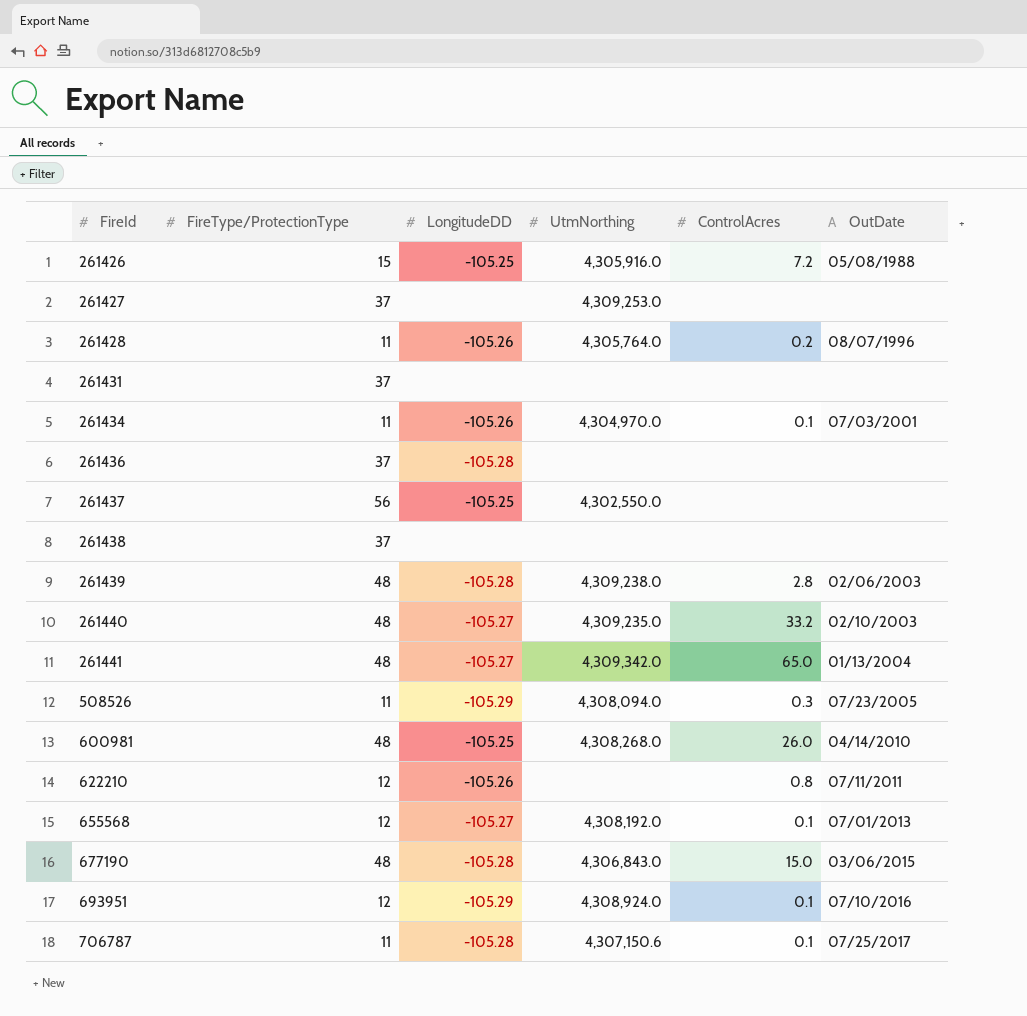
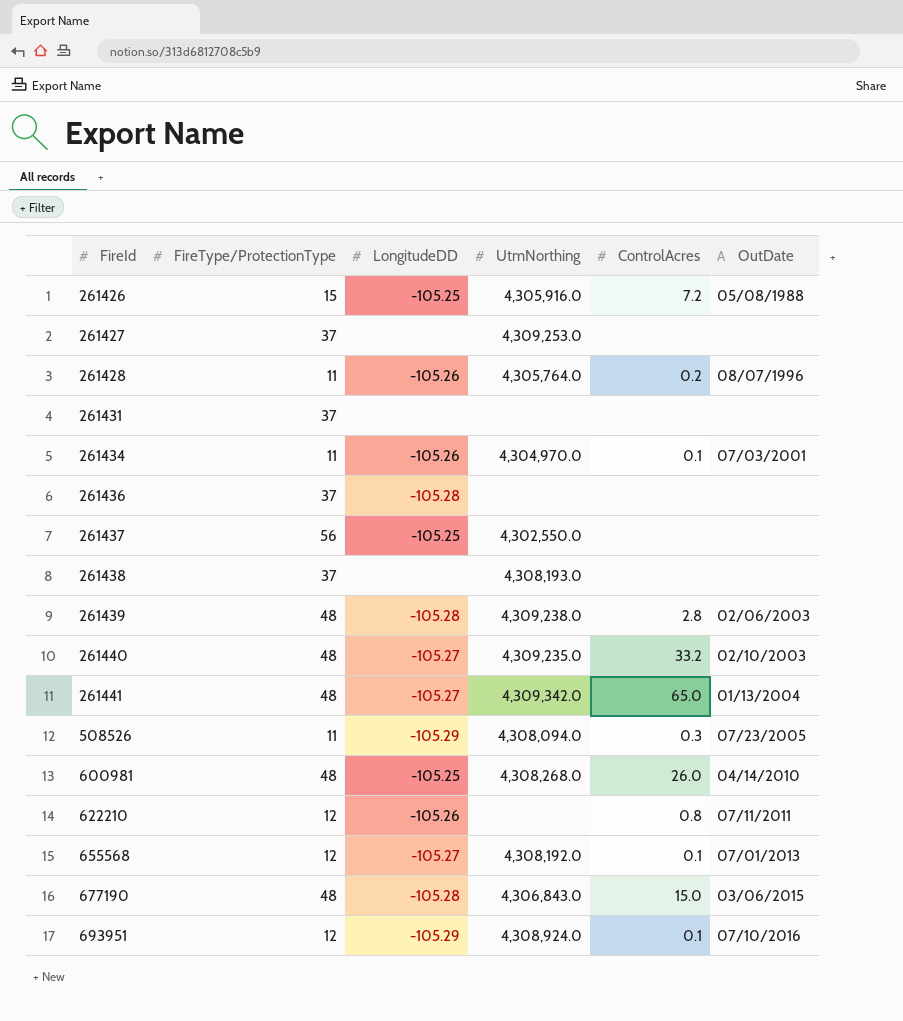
row 706787: 11 | -105.28 | 4,307,150.6 | 0.1 | 07/25/2017 -> none
261438 | UtmNorthing: none -> 4,308,193.0

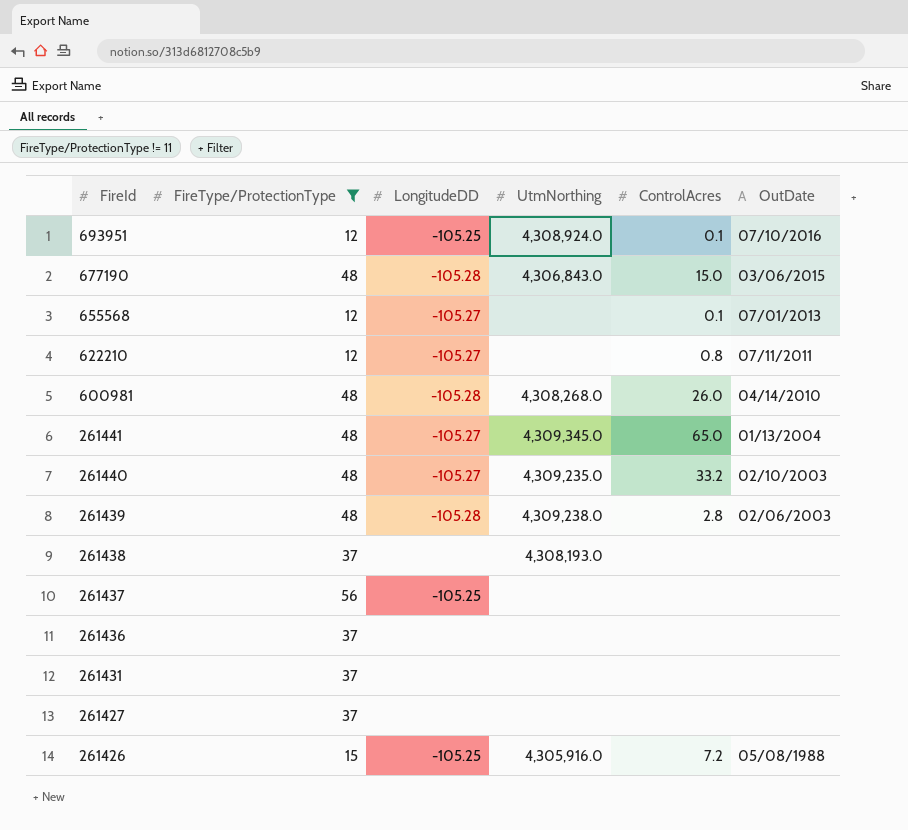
filter: none -> FireType/ProtectionType != 11
row order: FireId ascending -> FireId descending
693951 | LongitudeDD: -105.29 -> -105.25
655568 | UtmNorthing: 4,308,192.0 -> none
622210 | LongitudeDD: -105.26 -> -105.27
600981 | LongitudeDD: -105.25 -> -105.28
261441 | UtmNorthing: 4,309,342.0 -> 4,309,345.0
261437 | UtmNorthing: 4,302,550.0 -> none
261436 | LongitudeDD: -105.28 -> none
261427 | UtmNorthing: 4,309,253.0 -> none

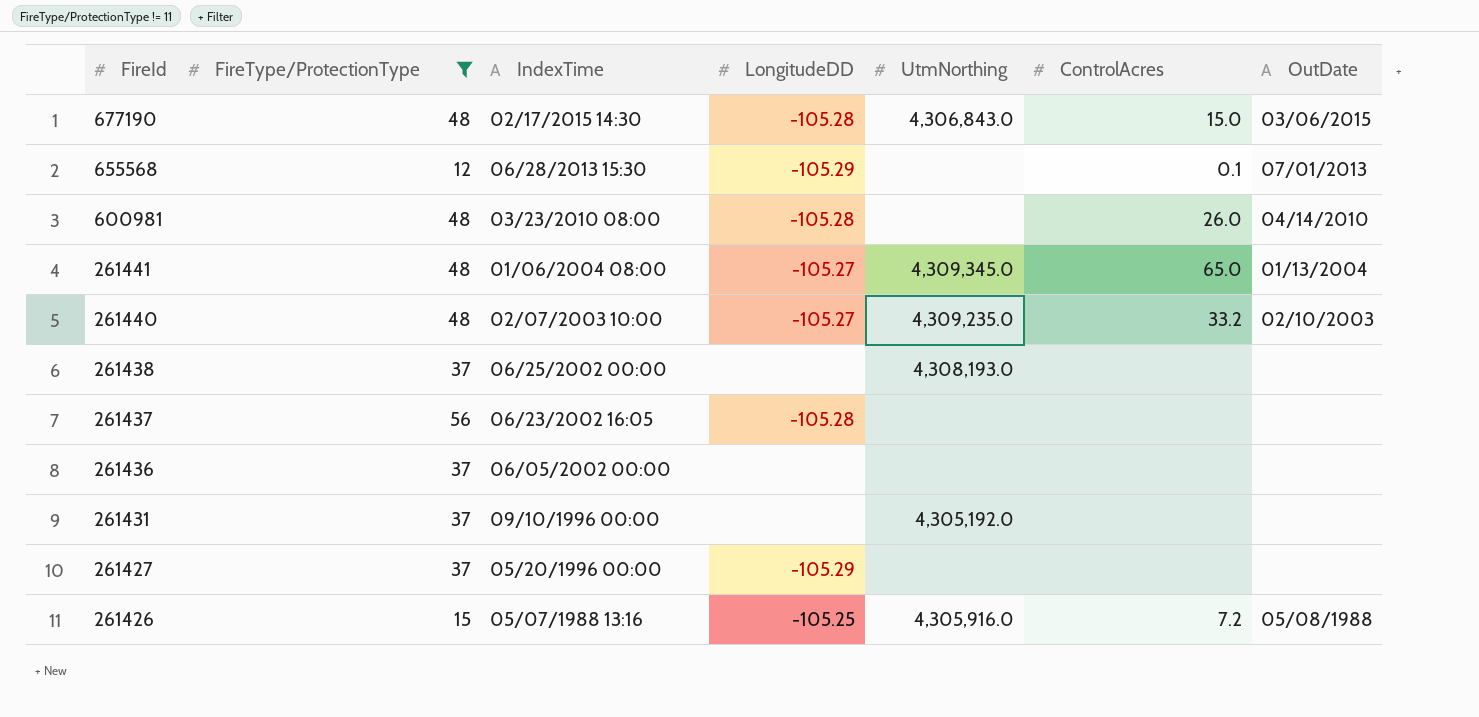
column IndexTime | position: none -> 3
row 693951: 12 | -105.25 | 4,308,924.0 | 0.1 | 07/10/2016 -> none
row 622210: 12 | -105.27 | none | 0.8 | 07/11/2011 -> none
row 261439: 48 | -105.28 | 4,309,238.0 | 2.8 | 02/06/2003 -> none
655568 | LongitudeDD: -105.27 -> -105.29
600981 | UtmNorthing: 4,308,268.0 -> none
261437 | LongitudeDD: -105.25 -> -105.28
261431 | UtmNorthing: none -> 4,305,192.0
261427 | LongitudeDD: none -> -105.29

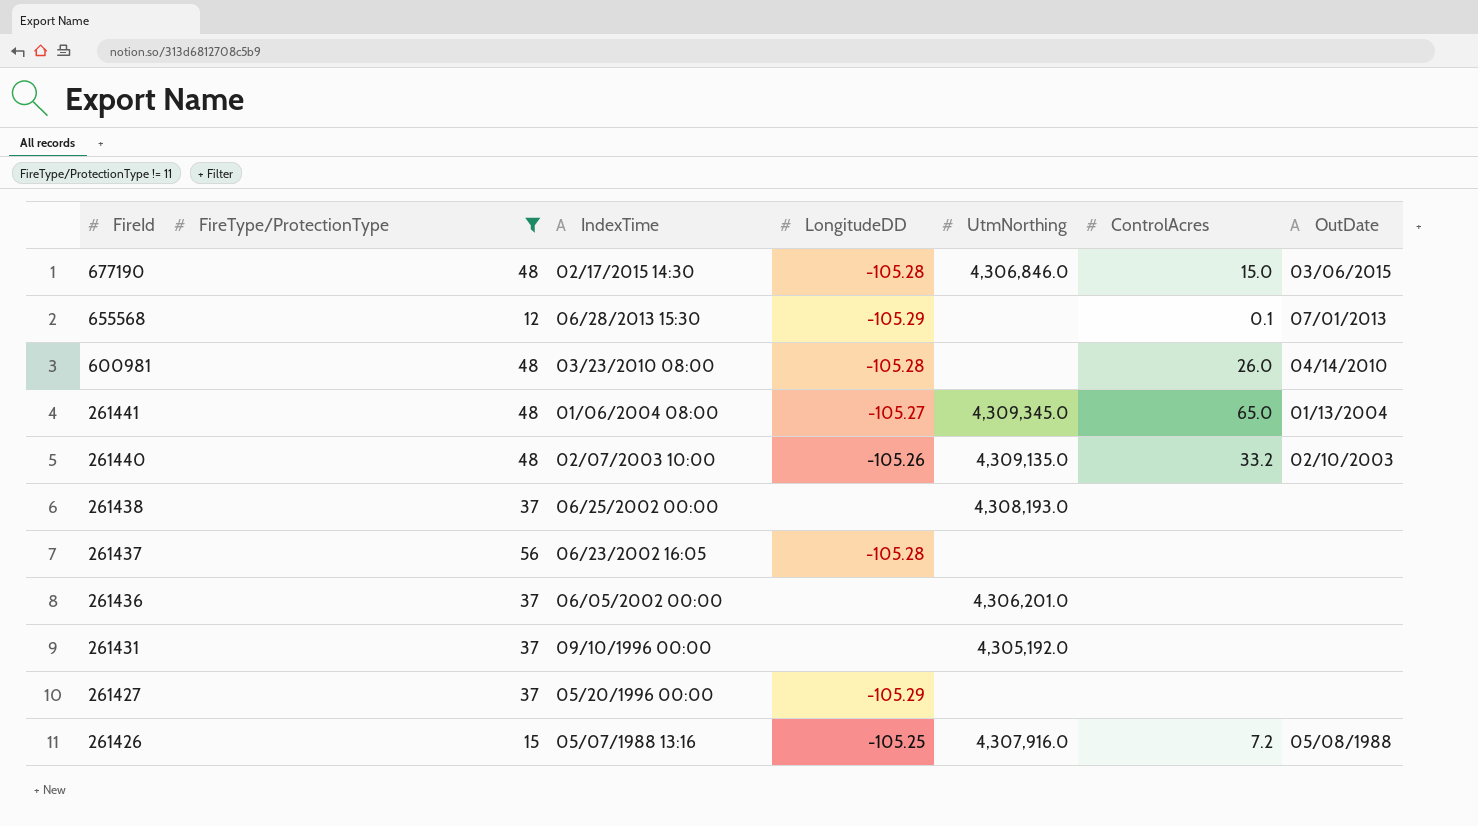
677190 | UtmNorthing: 4,306,843.0 -> 4,306,846.0
261440 | LongitudeDD: -105.27 -> -105.26
261440 | UtmNorthing: 4,309,235.0 -> 4,309,135.0
261436 | UtmNorthing: none -> 4,306,201.0
261426 | UtmNorthing: 4,305,916.0 -> 4,307,916.0

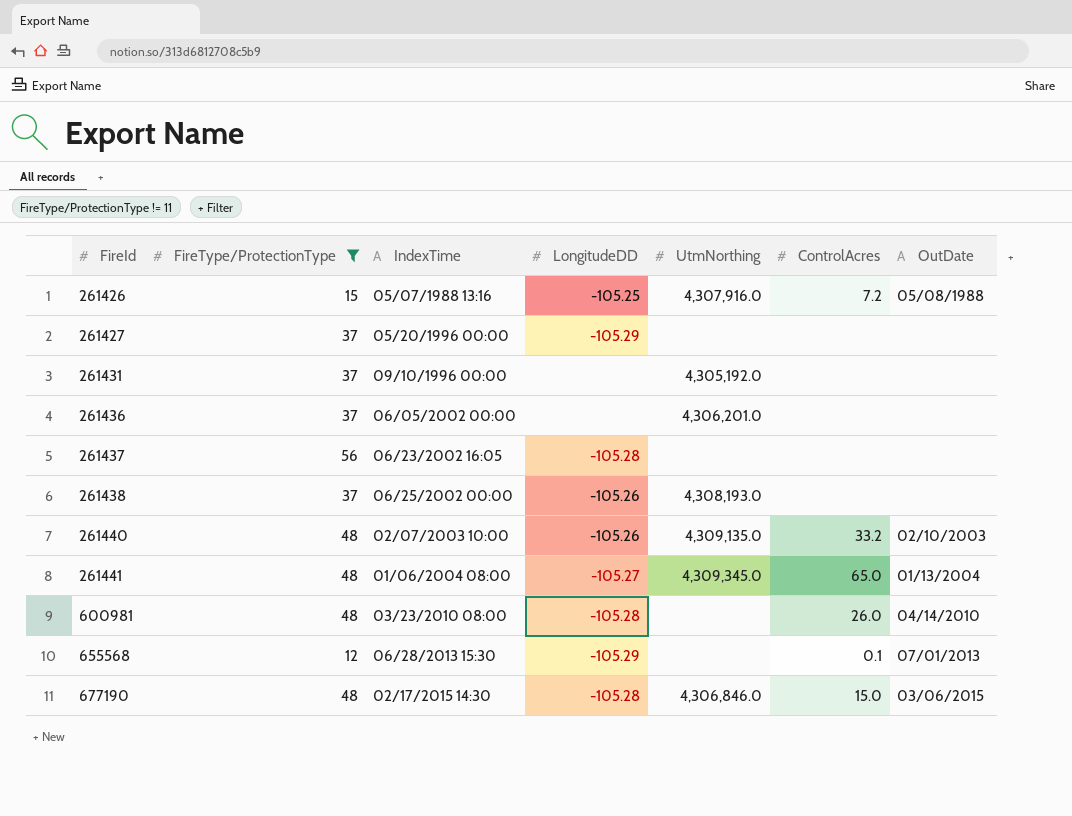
row order: FireId descending -> FireId ascending
261438 | LongitudeDD: none -> -105.26

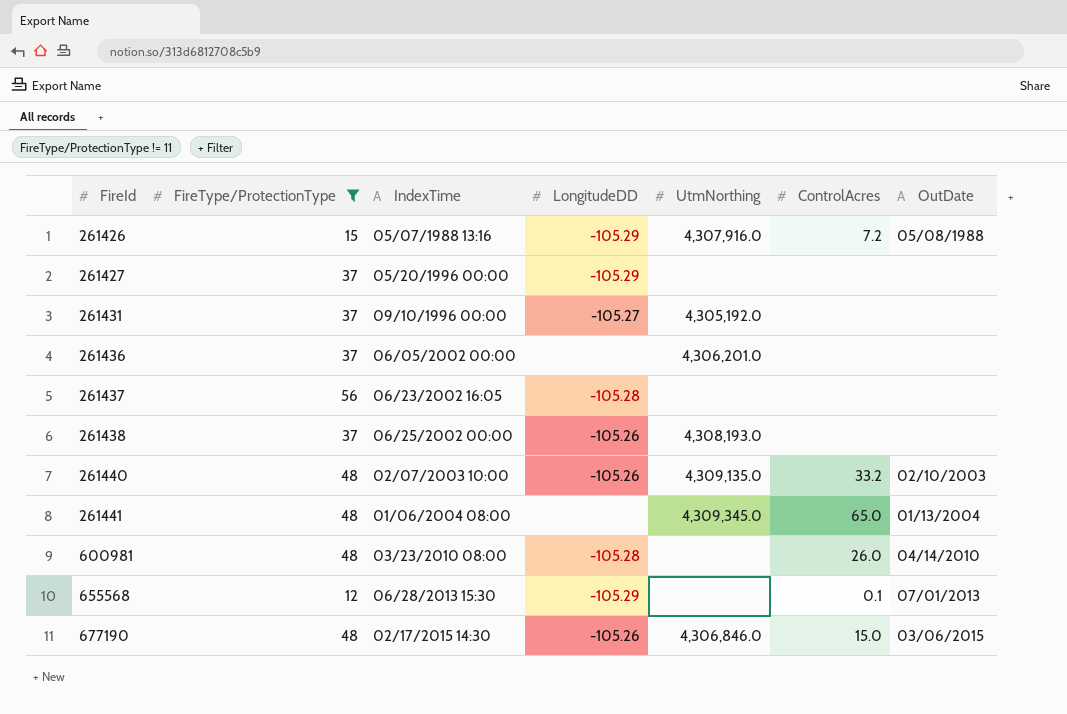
261426 | LongitudeDD: -105.25 -> -105.29
261431 | LongitudeDD: none -> -105.27
261441 | LongitudeDD: -105.27 -> none
677190 | LongitudeDD: -105.28 -> -105.26

